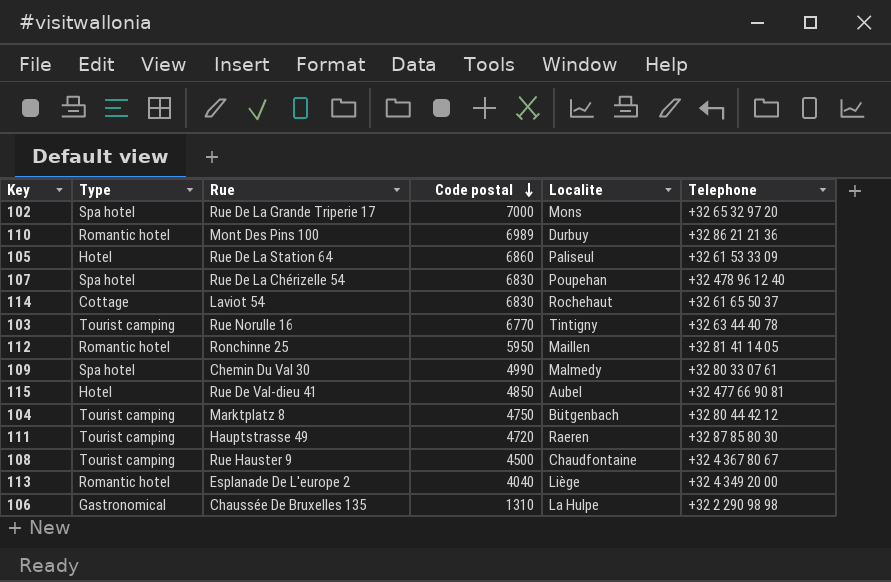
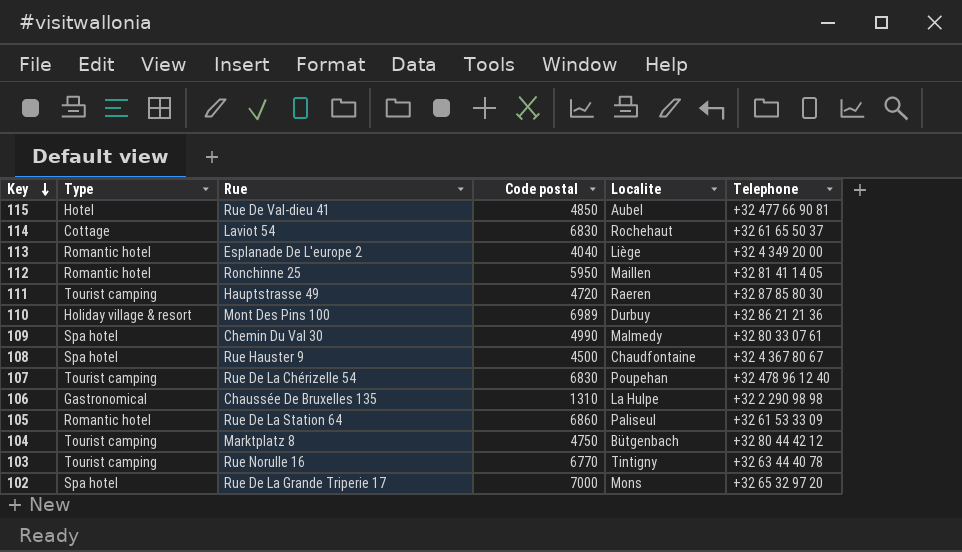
row order: Code postal descending -> Key descending
110 | Type: Romantic hotel -> Holiday village & resort
108 | Type: Tourist camping -> Spa hotel
107 | Type: Spa hotel -> Tourist camping
105 | Type: Hotel -> Romantic hotel

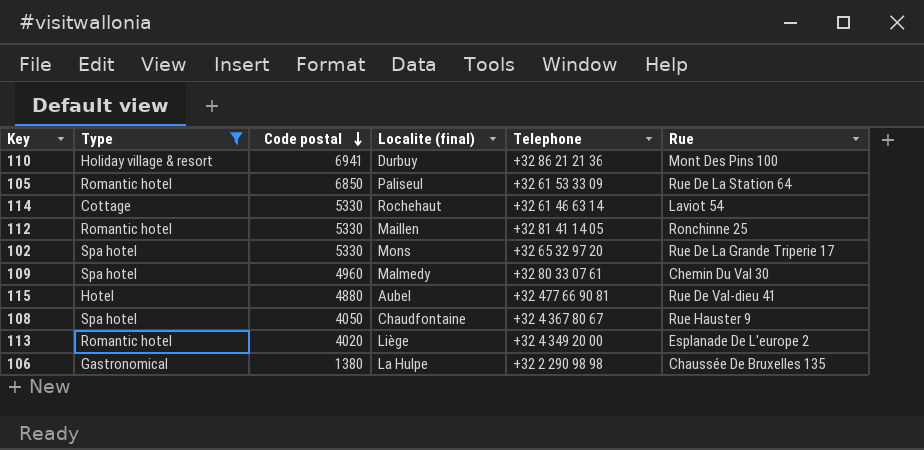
filter: none -> Type != Tourist camping
row order: Key descending -> Code postal descending
column name: Localite -> Localite (final)
column Rue | position: 3 -> 6
110 | Code postal: 6989 -> 6941
105 | Code postal: 6860 -> 6850
114 | Code postal: 6830 -> 5330
114 | Telephone: +32 61 65 50 37 -> +32 61 46 63 14
112 | Code postal: 5950 -> 5330
102 | Code postal: 7000 -> 5330
109 | Code postal: 4990 -> 4960
115 | Code postal: 4850 -> 4880
108 | Code postal: 4500 -> 4050
113 | Code postal: 4040 -> 4020
106 | Code postal: 1310 -> 1380

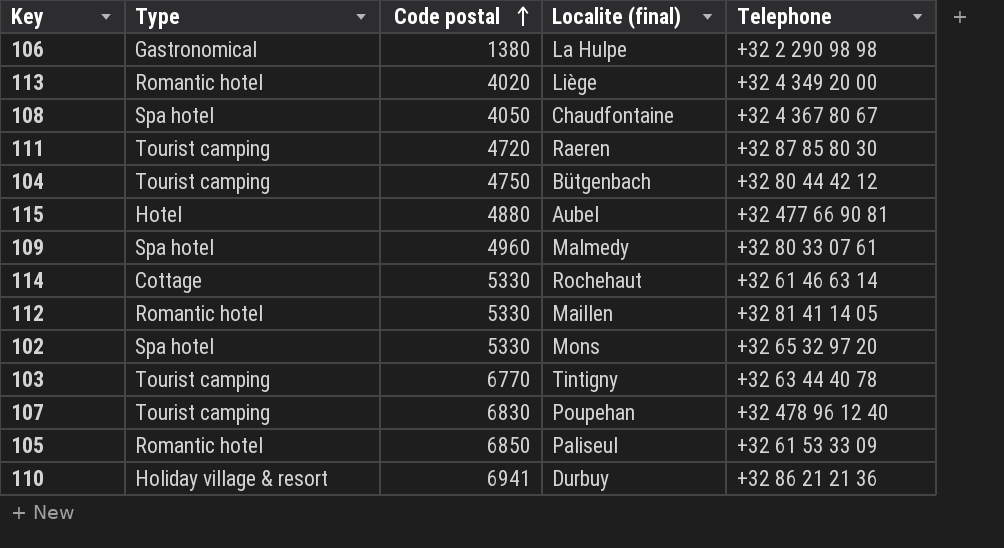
filter: Type != Tourist camping -> none
row order: Code postal descending -> Code postal ascending
column Rue | position: 6 -> none

